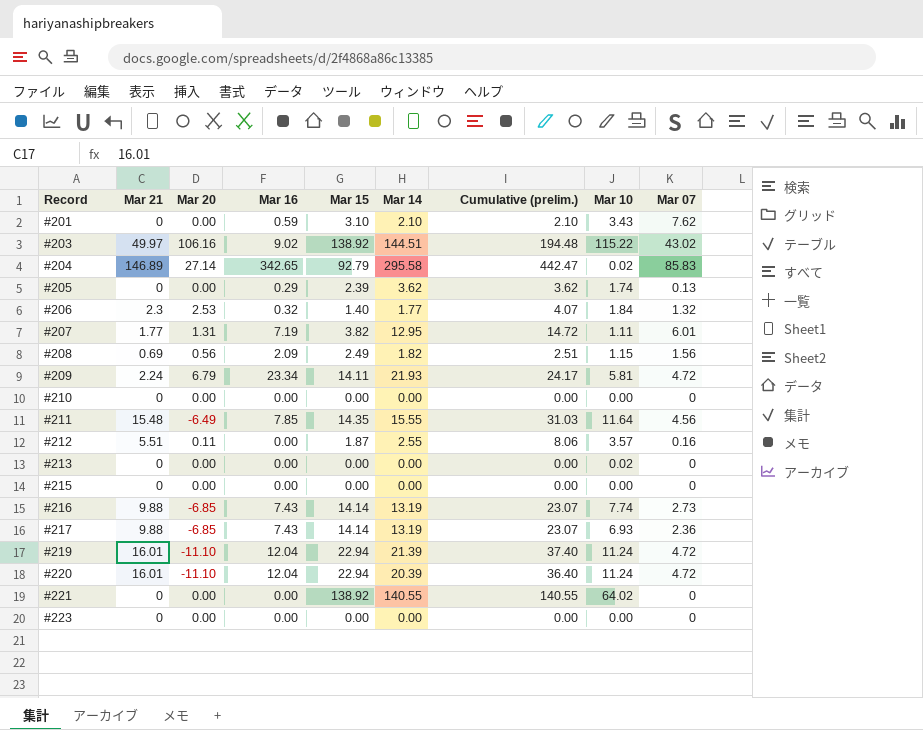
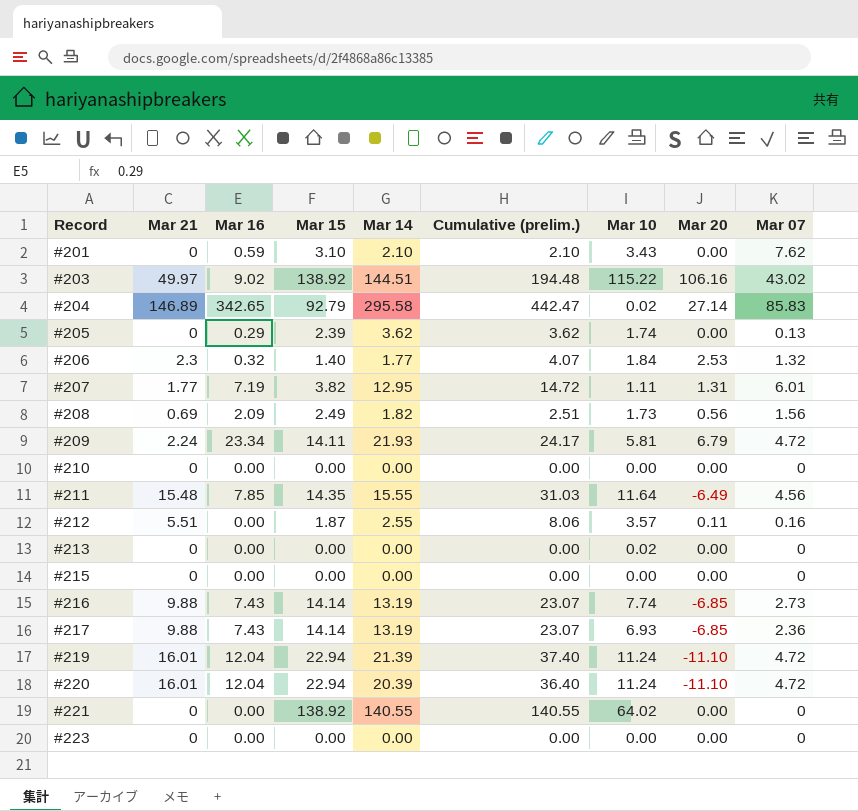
column Mar 20 | position: 3 -> 8
#208 | Mar 10: 1.15 -> 1.73

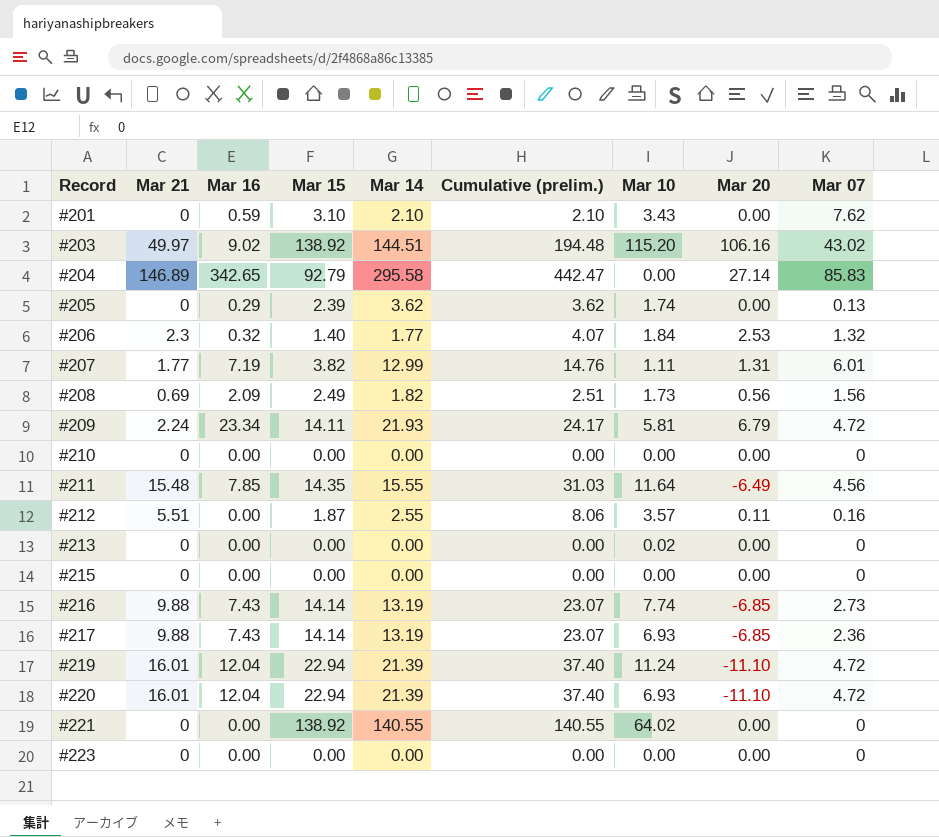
#203 | Mar 10: 115.22 -> 115.20
#204 | Mar 10: 0.02 -> 0.00
#207 | Mar 14: 12.95 -> 12.99
#207 | Cumulative (prelim.): 14.72 -> 14.76
#220 | Mar 14: 20.39 -> 21.39
#220 | Cumulative (prelim.): 36.40 -> 37.40
#220 | Mar 10: 11.24 -> 6.93

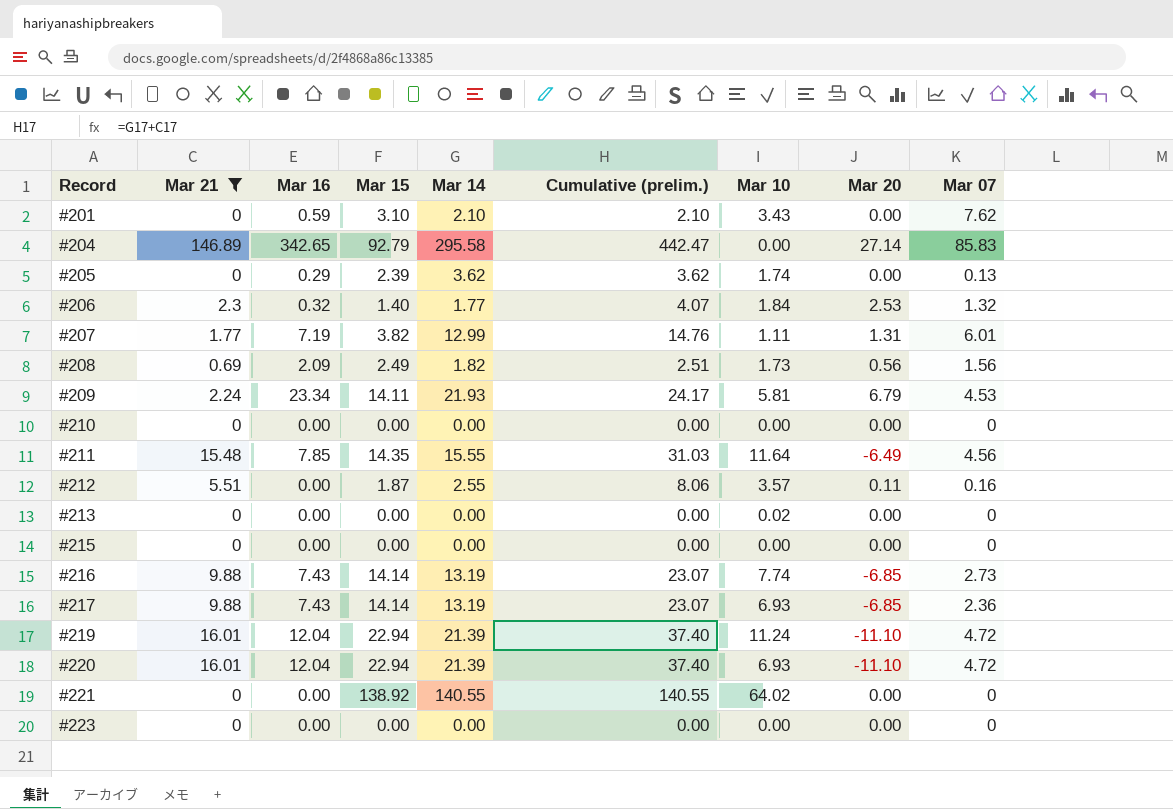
filter: none -> Mar 21 != 49.97
#209 | Mar 07: 4.72 -> 4.53

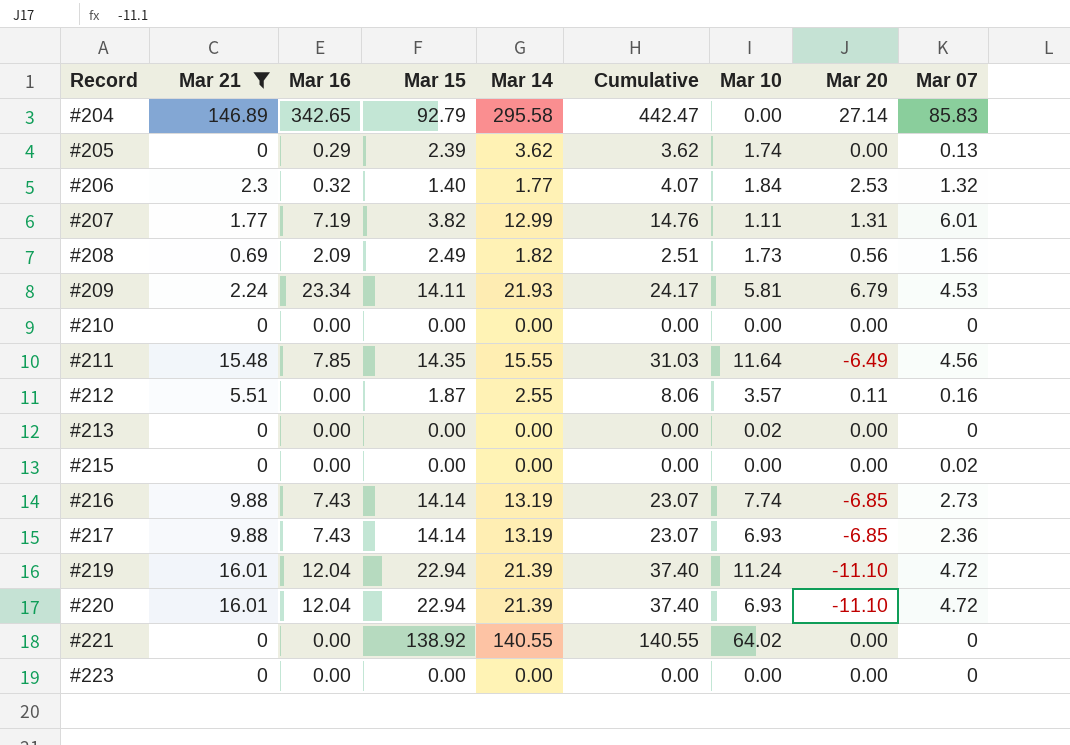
column name: Cumulative (prelim.) -> Cumulative
row #201: 0 | 0.59 | 3.10 | 2.10 | 2.10 | 3.43 | 0.00 | 7.62 -> none
#215 | Mar 07: 0 -> 0.02

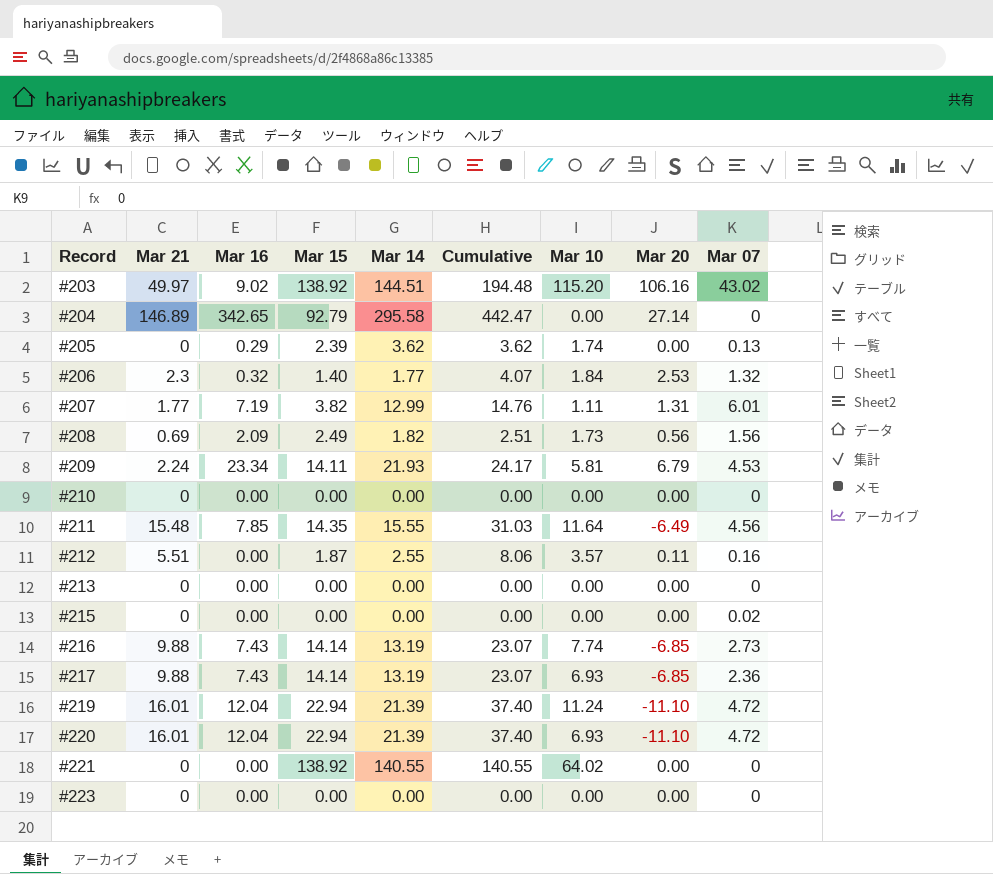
filter: Mar 21 != 49.97 -> none
#204 | Mar 07: 85.83 -> 0
#213 | Mar 10: 0.02 -> 0.00

